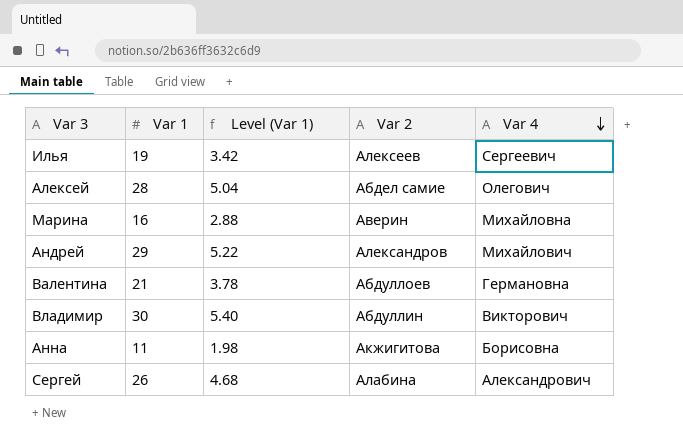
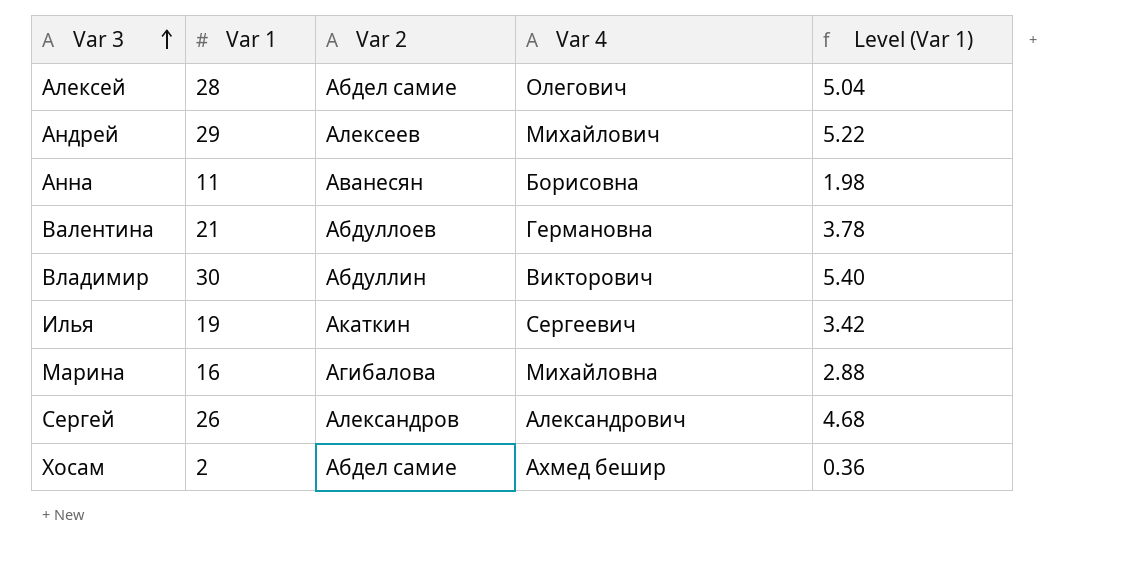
row order: Var 4 descending -> Var 3 ascending
column Level (Var 1) | position: 3 -> 5
Андрей | Var 2: Александров -> Алексеев
Анна | Var 2: Акжигитова -> Аванесян
Илья | Var 2: Алексеев -> Акаткин
Марина | Var 2: Аверин -> Агибалова
Сергей | Var 2: Алабина -> Александров
row Хосам: none -> 2 | Абдел самие | Ахмед бешир | 0.36

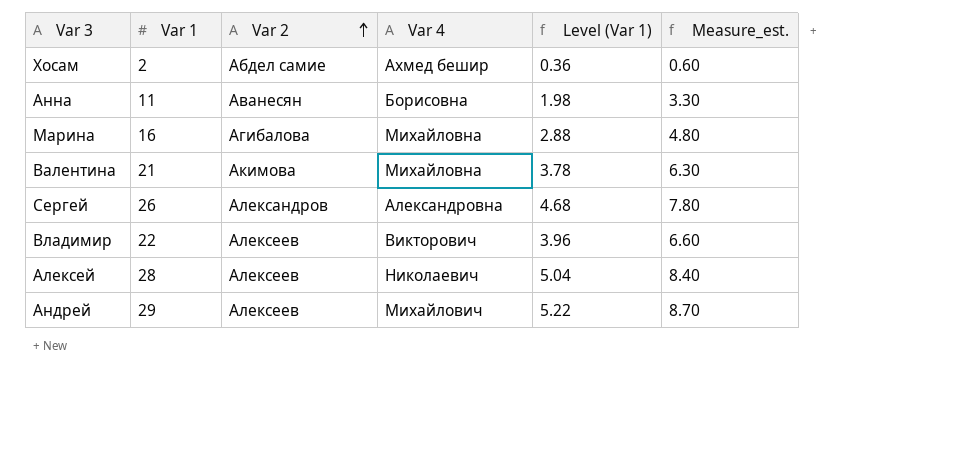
row order: Var 3 ascending -> Var 2 ascending
column Measure_est. | formula: none -> [Var 1] * 0.3
row Илья: 19 | Акаткин | Сергеевич | 3.42 -> none
Валентина | Var 2: Абдуллоев -> Акимова
Валентина | Var 4: Германовна -> Михайловна
Сергей | Var 4: Александрович -> Александровна
Владимир | Var 1: 30 -> 22
Владимир | Var 2: Абдуллин -> Алексеев
Владимир | Level (Var 1): 5.40 -> 3.96
Алексей | Var 2: Абдел самие -> Алексеев
Алексей | Var 4: Олегович -> Николаевич

